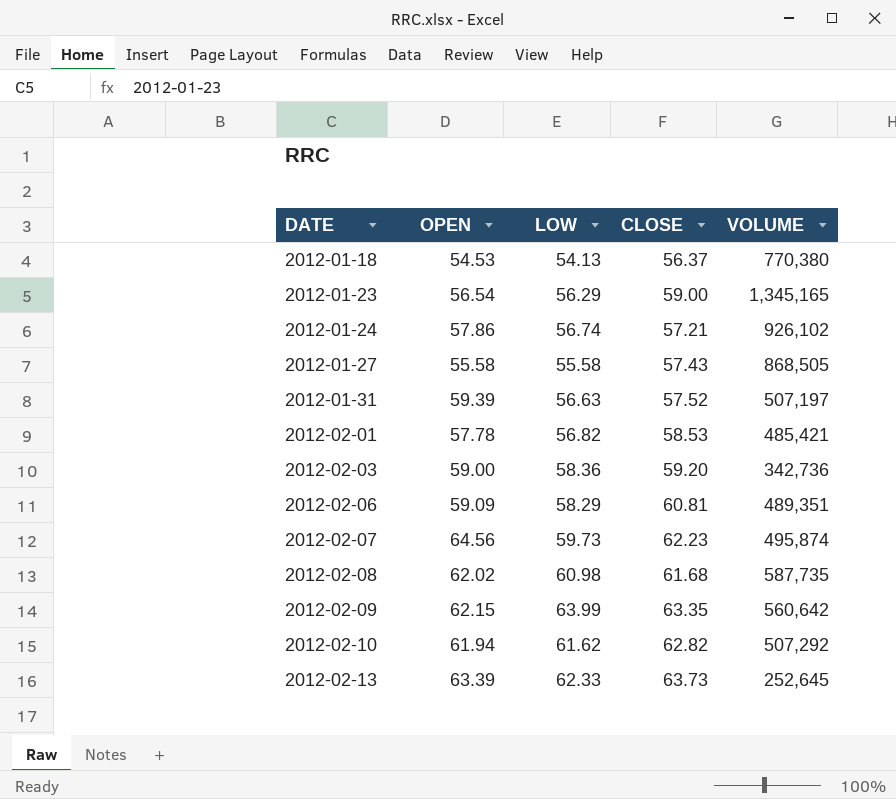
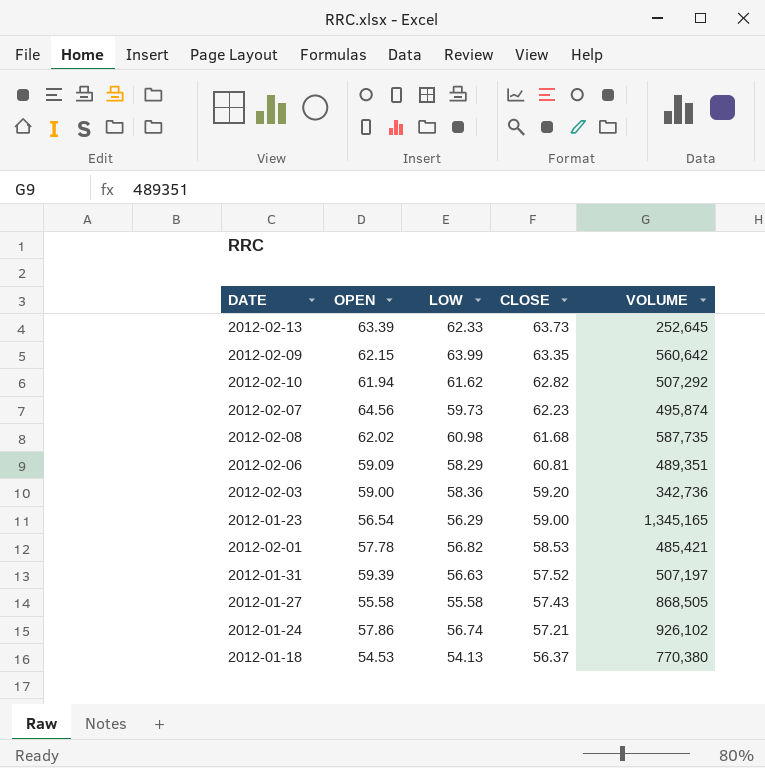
row order: DATE ascending -> CLOSE descending

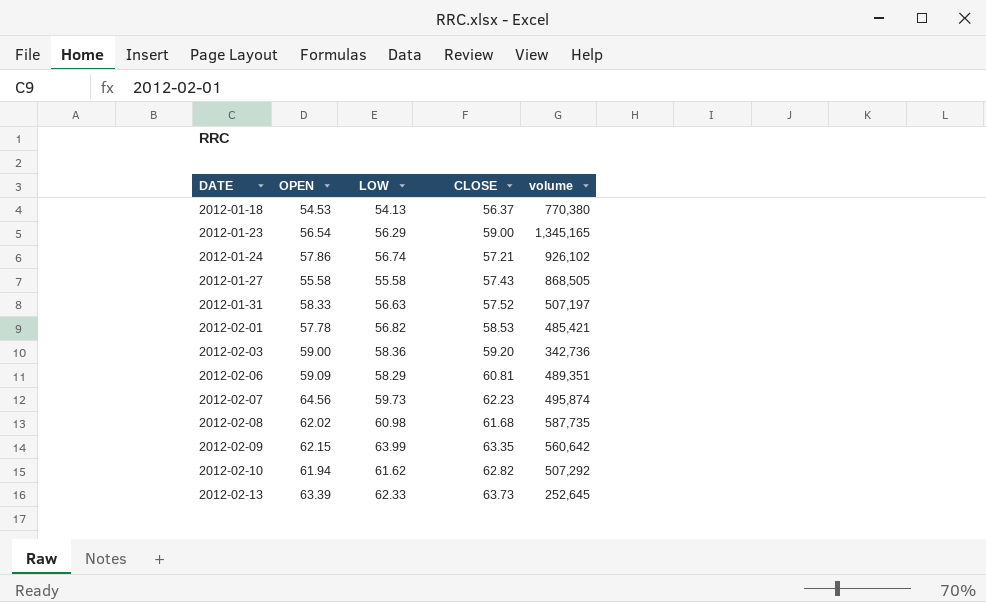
row order: CLOSE descending -> DATE ascending
column name: VOLUME -> volume
2012-01-31 | OPEN: 59.39 -> 58.33

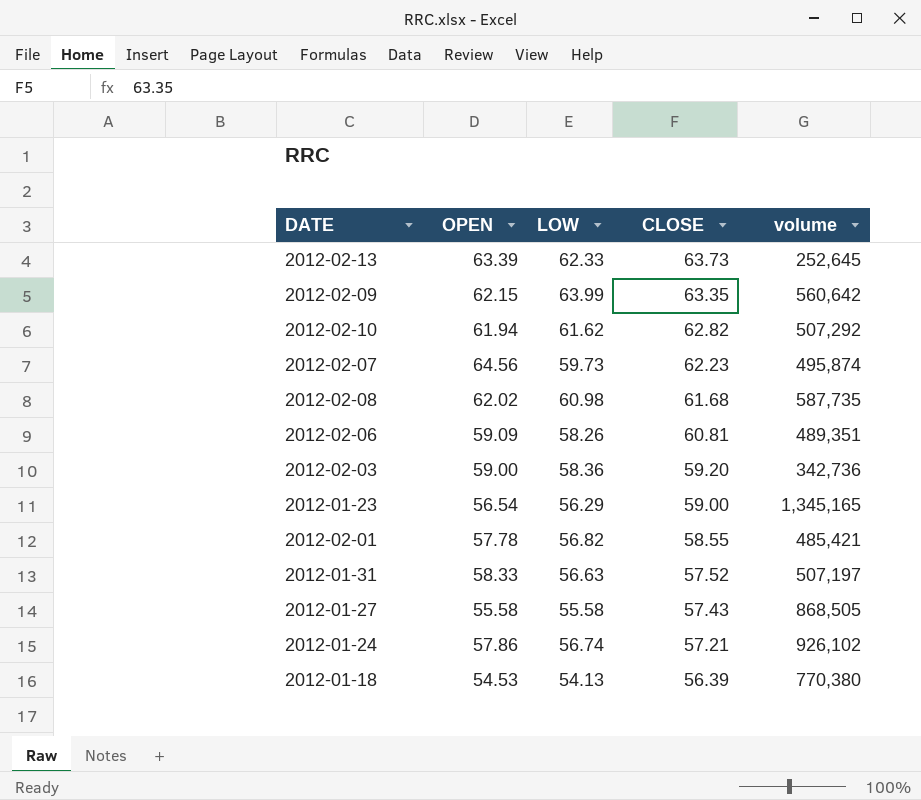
row order: DATE ascending -> CLOSE descending
2012-02-06 | LOW: 58.29 -> 58.26
2012-02-01 | CLOSE: 58.53 -> 58.55
2012-01-18 | CLOSE: 56.37 -> 56.39

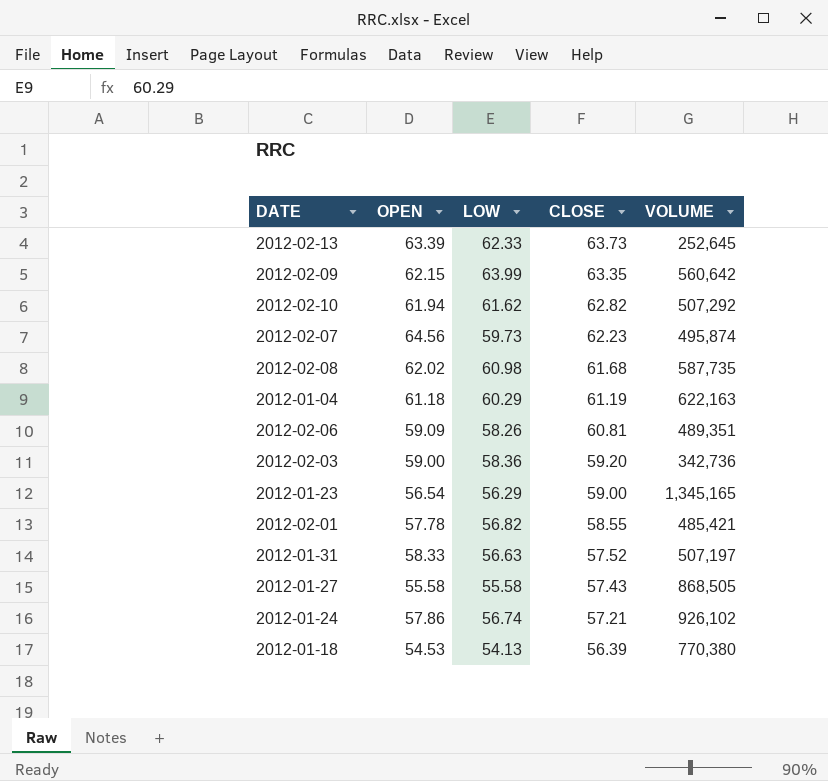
column name: volume -> VOLUME
row 2012-01-04: none -> 61.18 | 60.29 | 61.19 | 622,163

